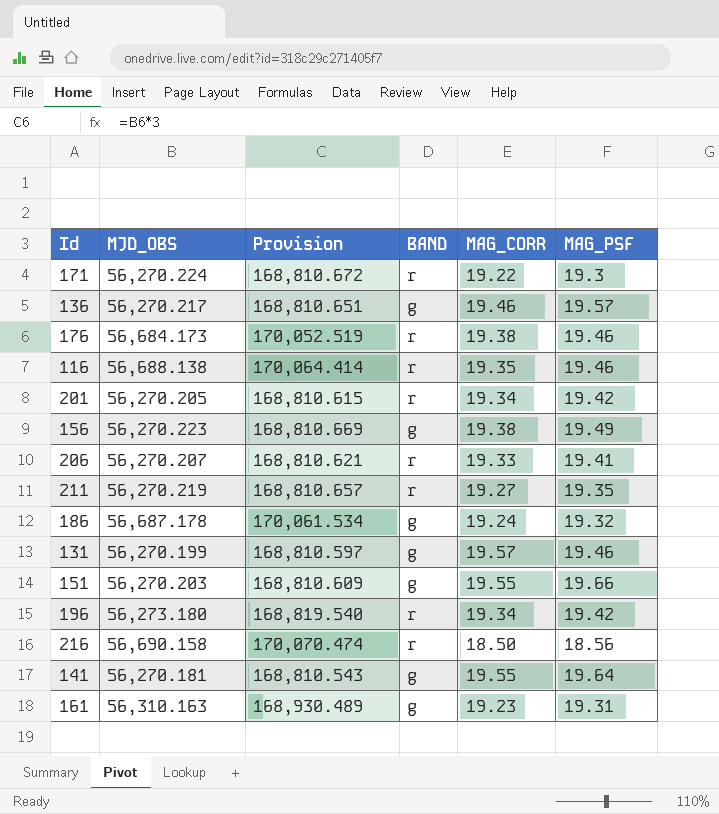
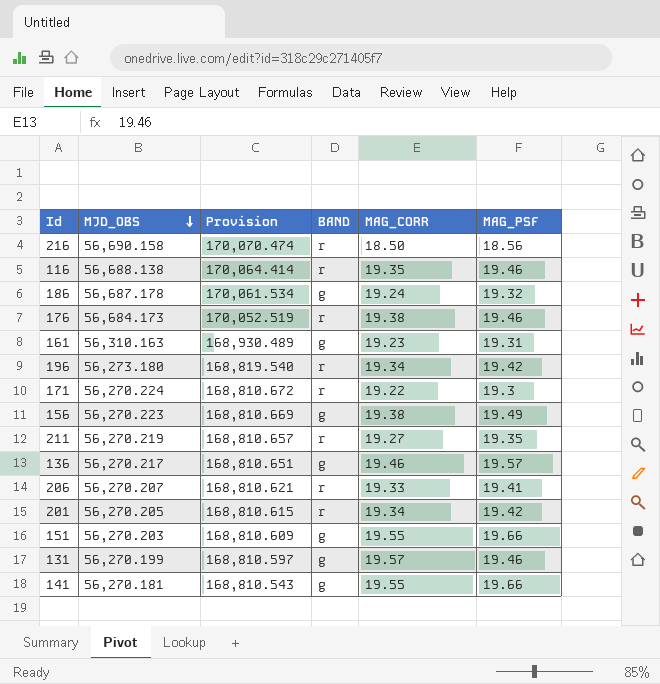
row order: none -> MJD_OBS descending
141 | MAG_PSF: 19.64 -> 19.66

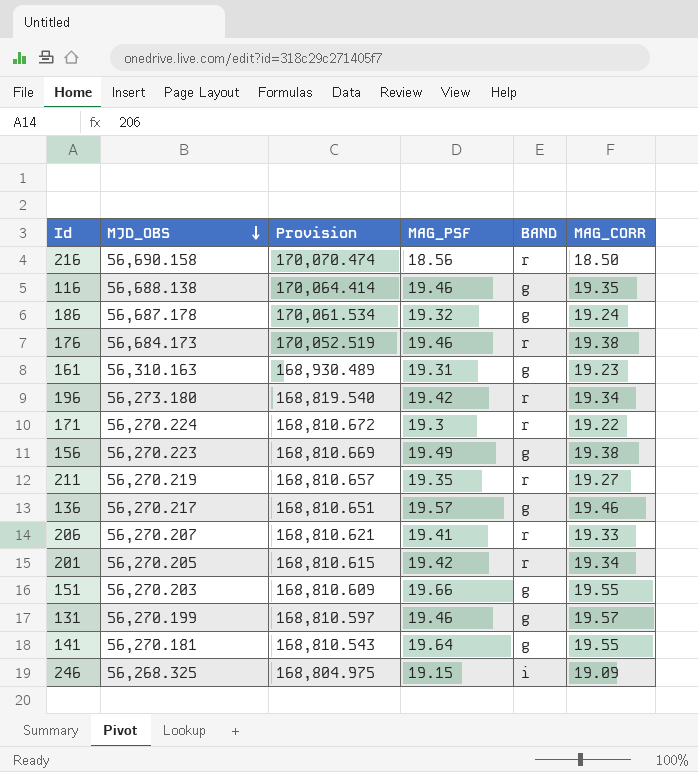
column MAG_PSF | position: 6 -> 4
116 | BAND: r -> g
141 | MAG_PSF: 19.66 -> 19.64
row 246: none -> 56,268.325 | 168,804.975 | 19.15 | i | 19.09

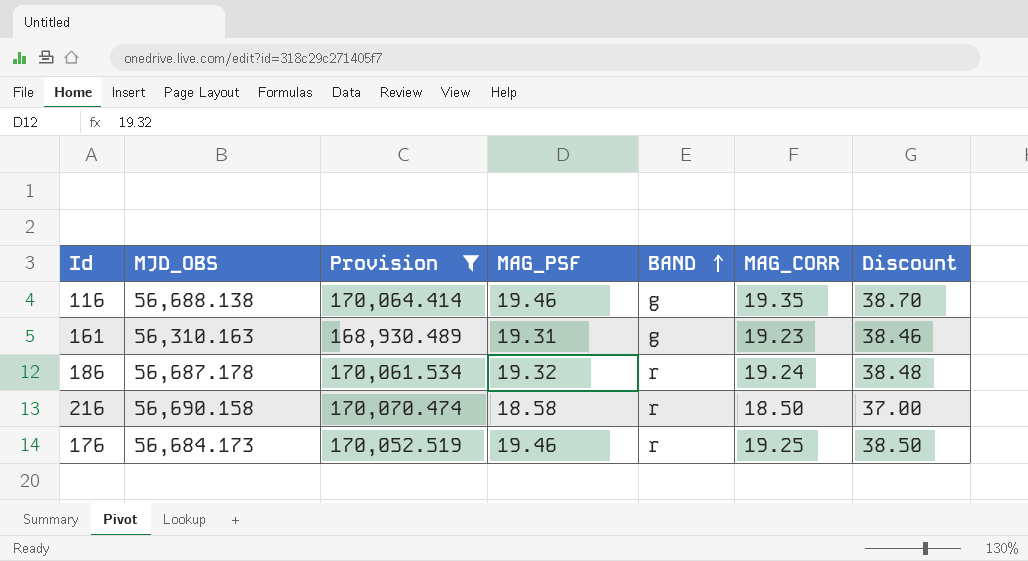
filter: none -> Provision >= 168,930.489
row order: MJD_OBS descending -> BAND ascending
column Discount | formula: none -> [MAG_CORR] * 2
186 | BAND: g -> r
216 | MAG_PSF: 18.56 -> 18.58
176 | MAG_CORR: 19.38 -> 19.25

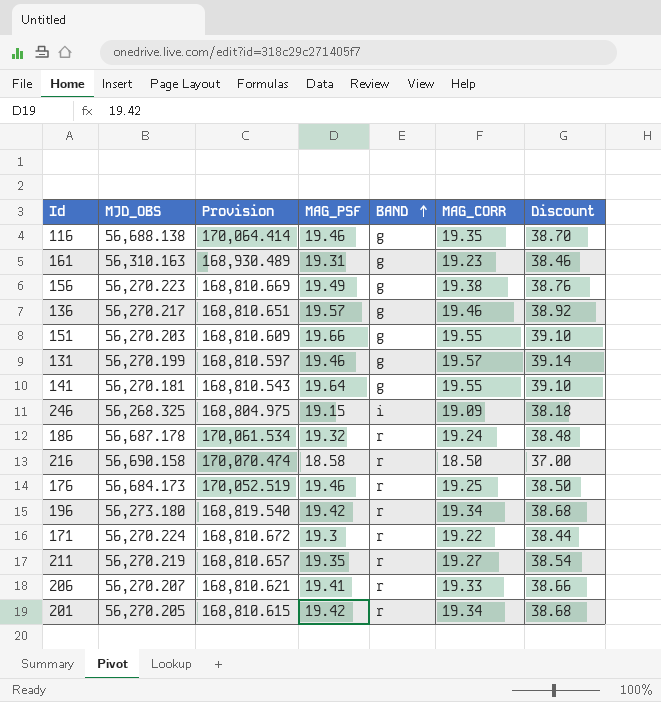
filter: Provision >= 168,930.489 -> none

